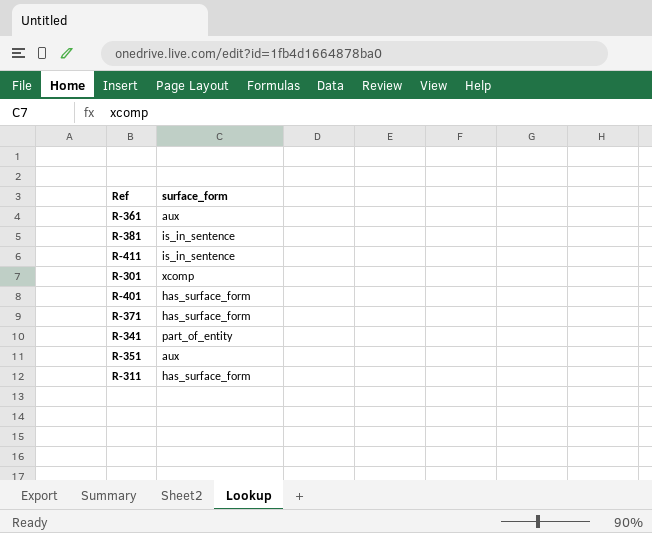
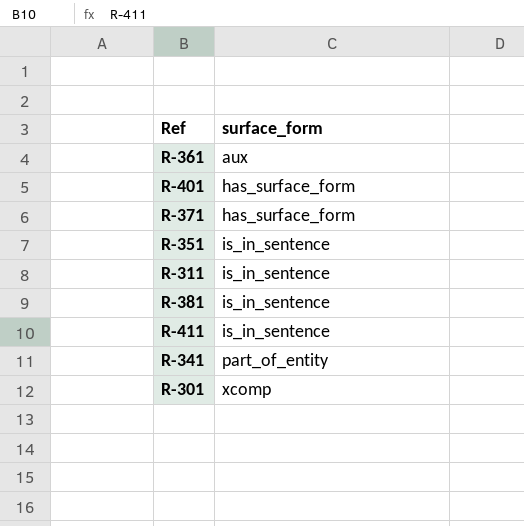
row order: none -> surface_form ascending
R-351 | surface_form: aux -> is_in_sentence
R-311 | surface_form: has_surface_form -> is_in_sentence

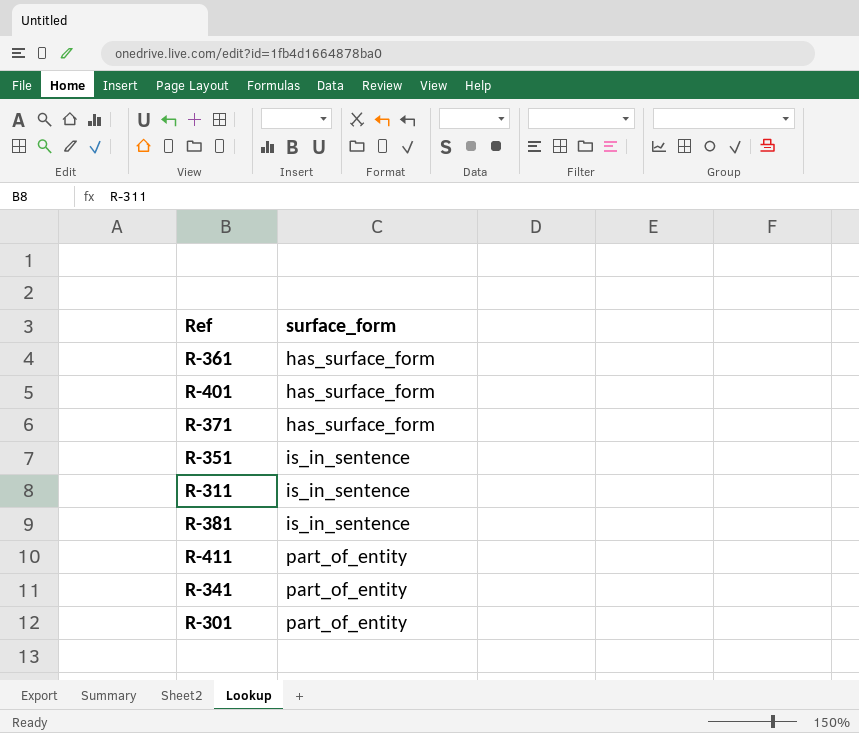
R-361 | surface_form: aux -> has_surface_form
R-411 | surface_form: is_in_sentence -> part_of_entity
R-301 | surface_form: xcomp -> part_of_entity

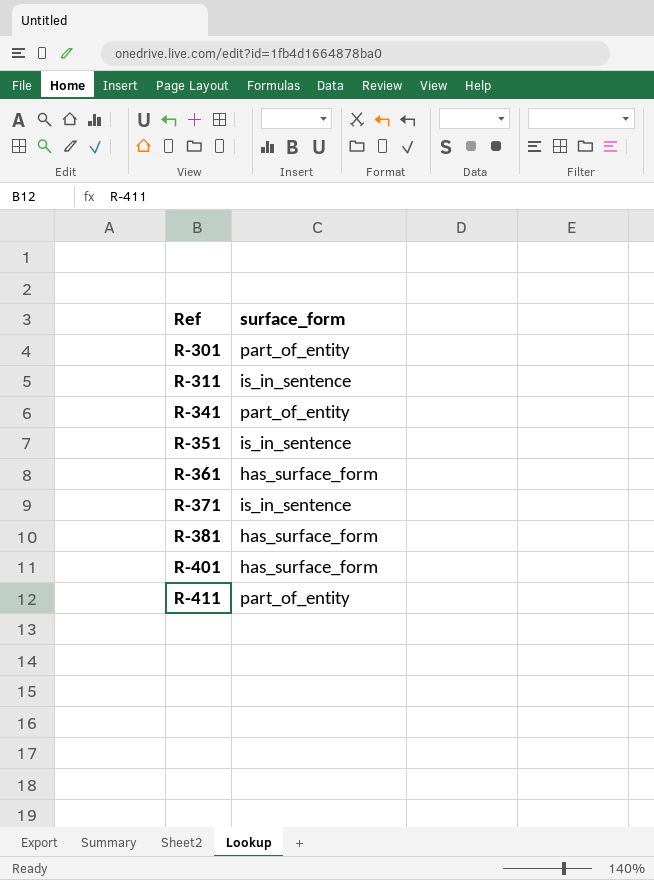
row order: surface_form ascending -> Ref ascending
R-371 | surface_form: has_surface_form -> is_in_sentence
R-381 | surface_form: is_in_sentence -> has_surface_form

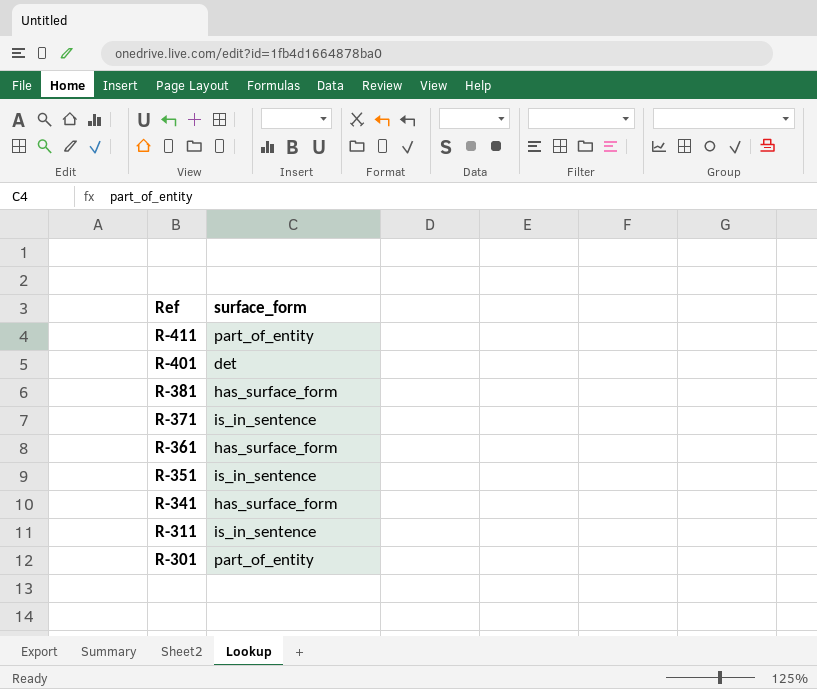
row order: Ref ascending -> Ref descending
R-401 | surface_form: has_surface_form -> det
R-341 | surface_form: part_of_entity -> has_surface_form

